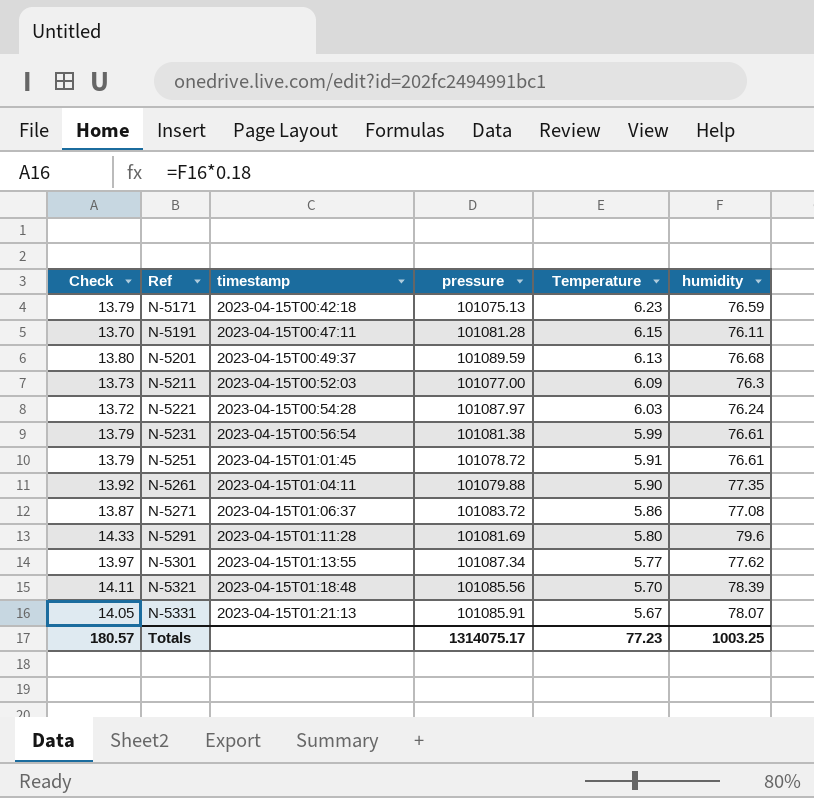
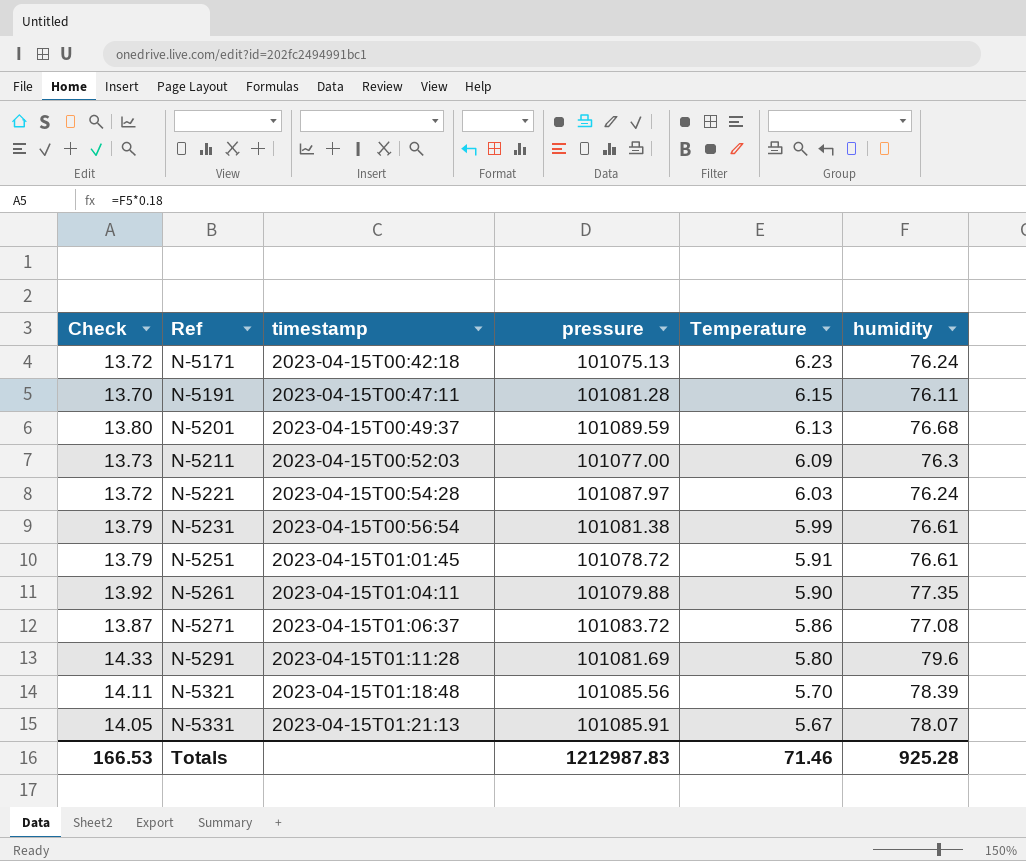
row N-5301: 13.97 | 2023-04-15T01:13:55 | 101087.34 | 5.77 | 77.62 -> none
N-5171 | Check: 13.79 -> 13.72
N-5171 | humidity: 76.59 -> 76.24
Totals | Check: 180.57 -> 166.53
Totals | pressure: 1314075.17 -> 1212987.83
Totals | Temperature: 77.23 -> 71.46
Totals | humidity: 1003.25 -> 925.28

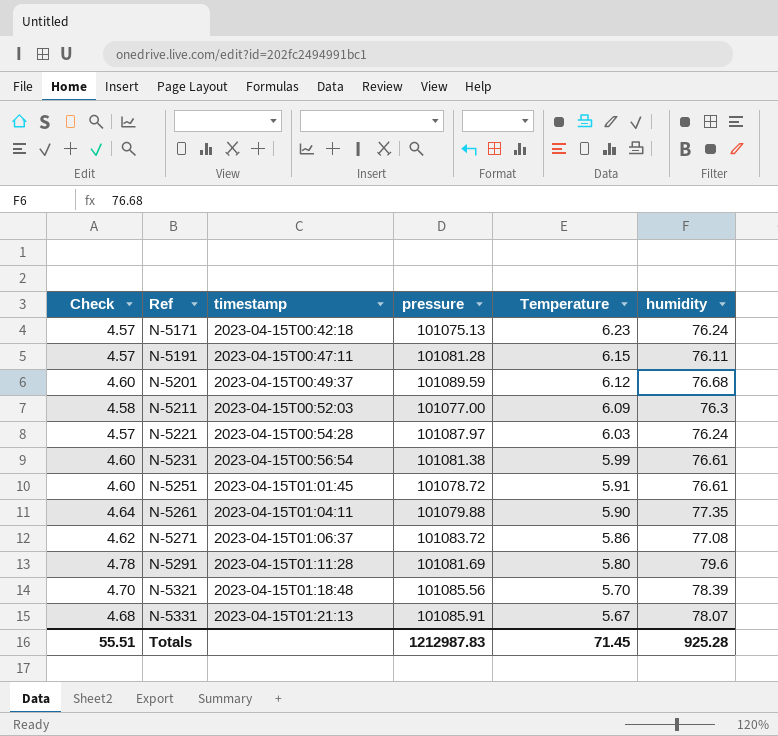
column Check | formula: [humidity] * 0.18 -> [humidity] * 0.06
N-5201 | Temperature: 6.13 -> 6.12
Totals | Check: 166.53 -> 55.51
Totals | Temperature: 71.46 -> 71.45

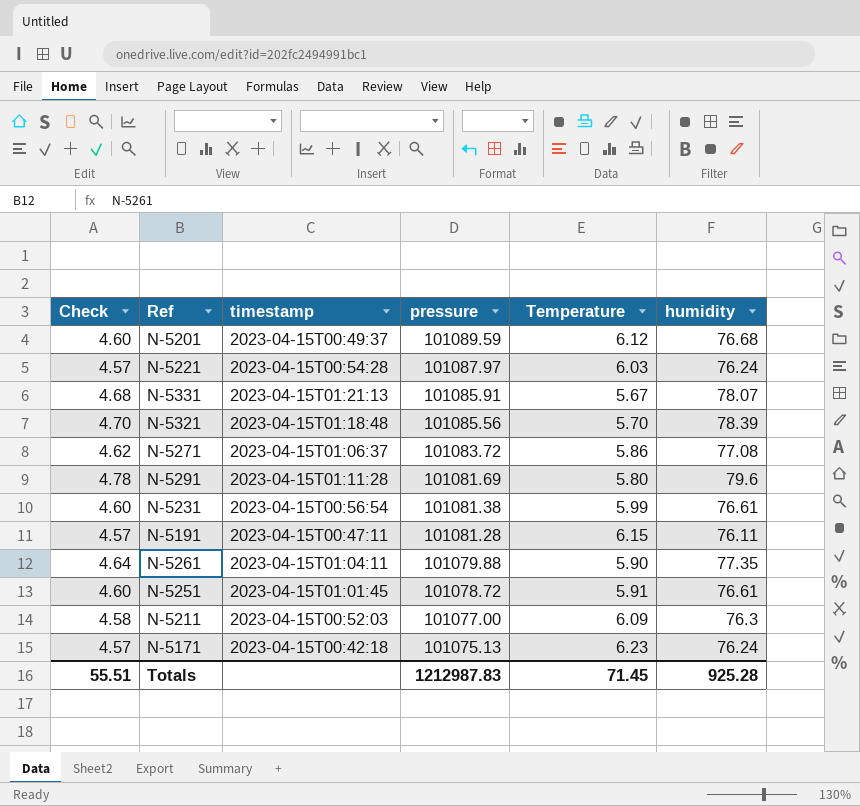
row order: Ref ascending -> pressure descending

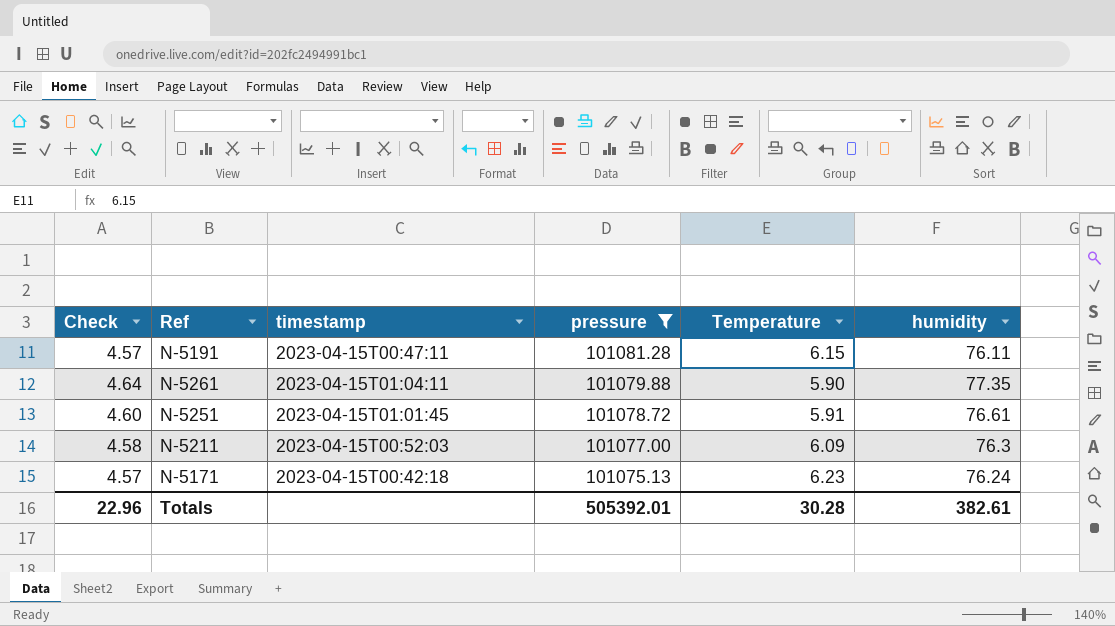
filter: none -> pressure <= 101081.28
Totals | Check: 55.51 -> 22.96
Totals | pressure: 1212987.83 -> 505392.01
Totals | Temperature: 71.45 -> 30.28
Totals | humidity: 925.28 -> 382.61

